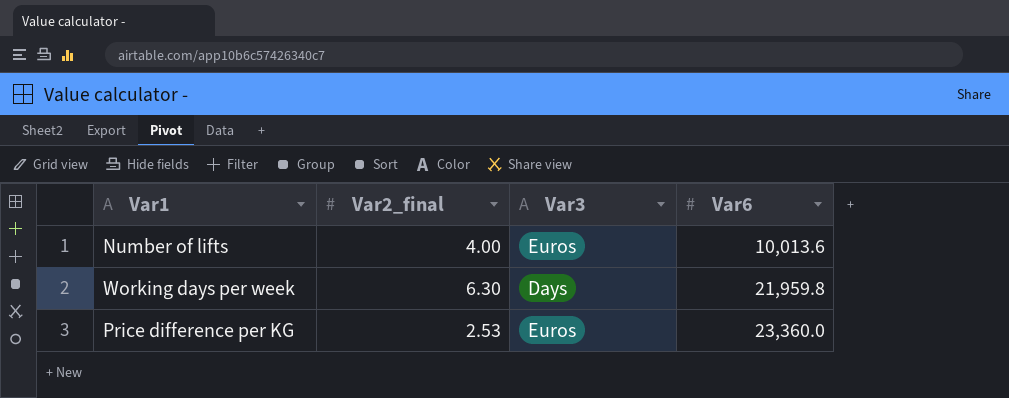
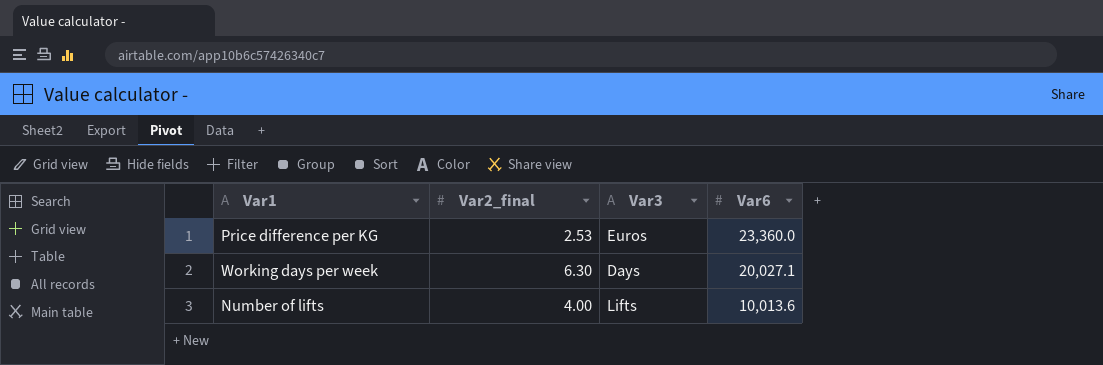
row order: Var6 ascending -> Var6 descending
Working days per week | Var6: 21,959.8 -> 20,027.1
Number of lifts | Var3: Euros -> Lifts

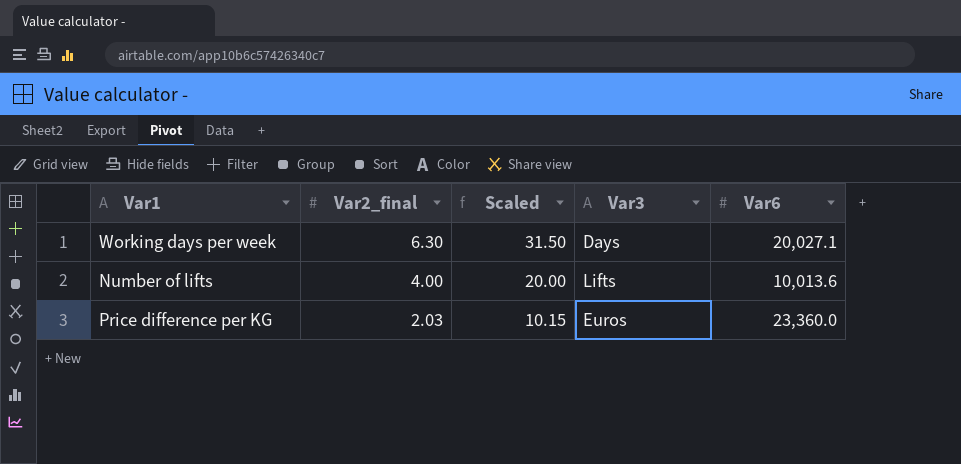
row order: Var6 descending -> Var2_final descending
column Scaled | formula: none -> [Var2_final] * 5
Price difference per KG | Var2_final: 2.53 -> 2.03

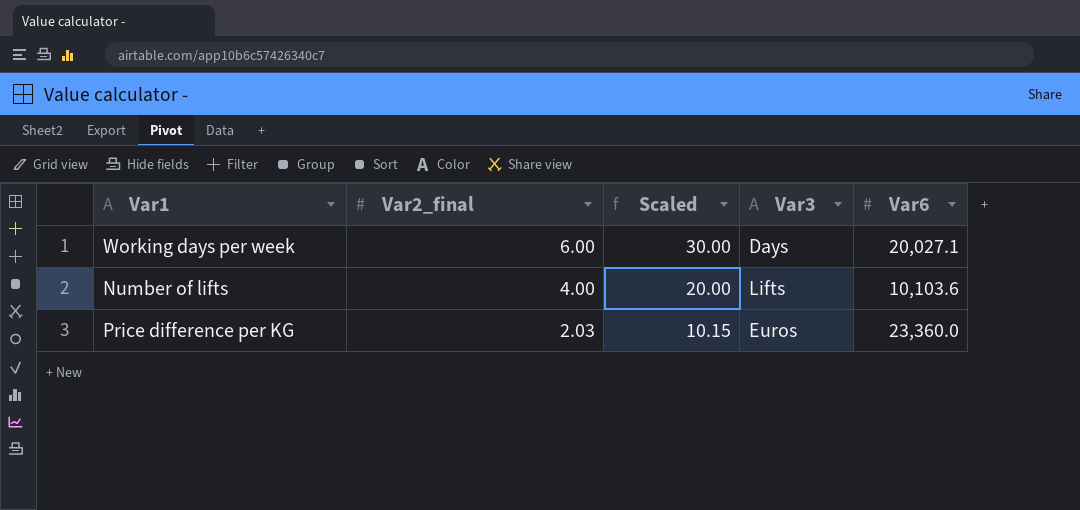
Working days per week | Var2_final: 6.30 -> 6.00
Working days per week | Scaled: 31.50 -> 30.00
Number of lifts | Var6: 10,013.6 -> 10,103.6

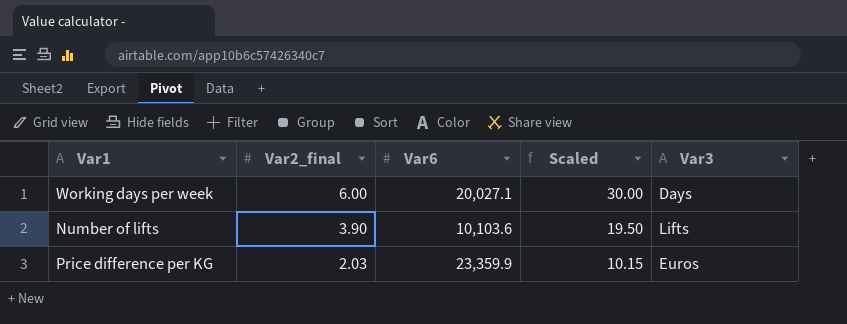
column Var6 | position: 5 -> 3
Number of lifts | Var2_final: 4.00 -> 3.90
Number of lifts | Scaled: 20.00 -> 19.50
Price difference per KG | Var6: 23,360.0 -> 23,359.9

